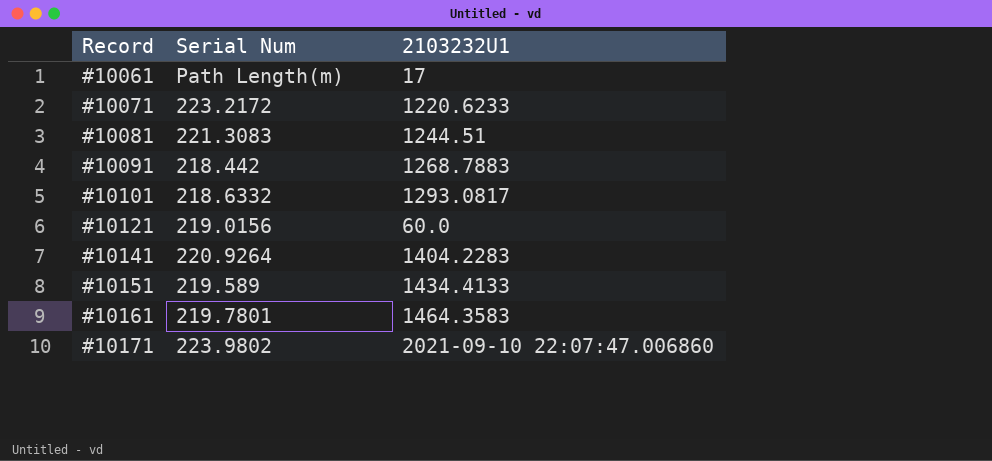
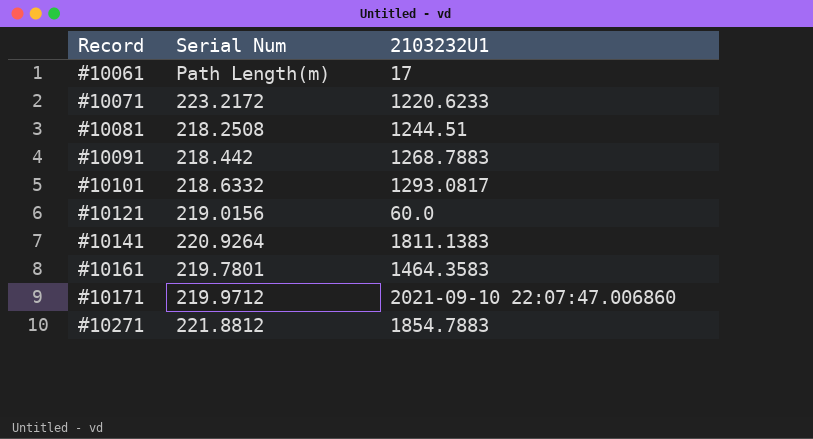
row #10151: 219.589 | 1434.4133 -> none
#10081 | Serial Num: 221.3083 -> 218.2508
#10141 | 2103232U1: 1404.2283 -> 1811.1383
#10171 | Serial Num: 223.9802 -> 219.9712
row #10271: none -> 221.8812 | 1854.7883

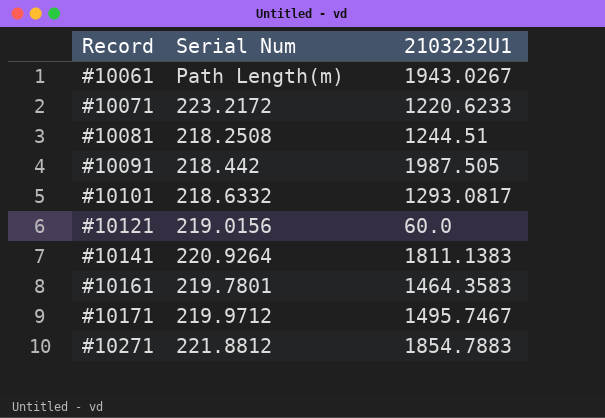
#10061 | 2103232U1: 17 -> 1943.0267
#10091 | 2103232U1: 1268.7883 -> 1987.505
#10171 | 2103232U1: 2021-09-10 22:07:47.006860 -> 1495.7467

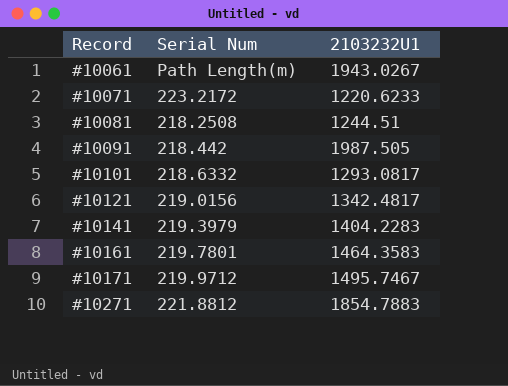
#10121 | 2103232U1: 60.0 -> 1342.4817
#10141 | Serial Num: 220.9264 -> 219.3979
#10141 | 2103232U1: 1811.1383 -> 1404.2283

